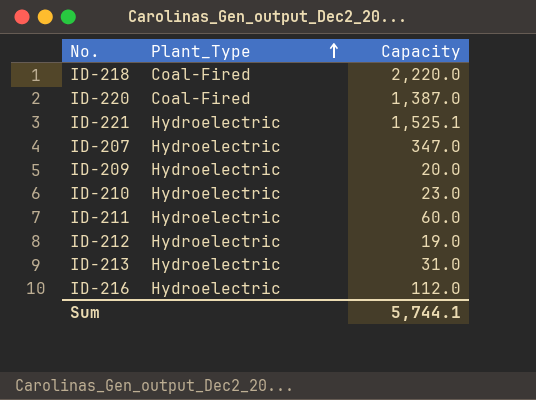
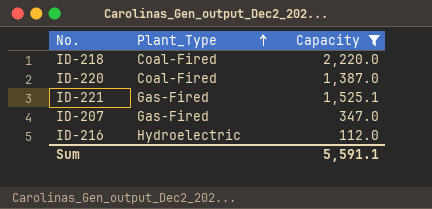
filter: none -> Capacity >= 112.0
ID-221 | Plant_Type: Hydroelectric -> Gas-Fired
ID-207 | Plant_Type: Hydroelectric -> Gas-Fired
Sum | Capacity: 5,744.1 -> 5,591.1

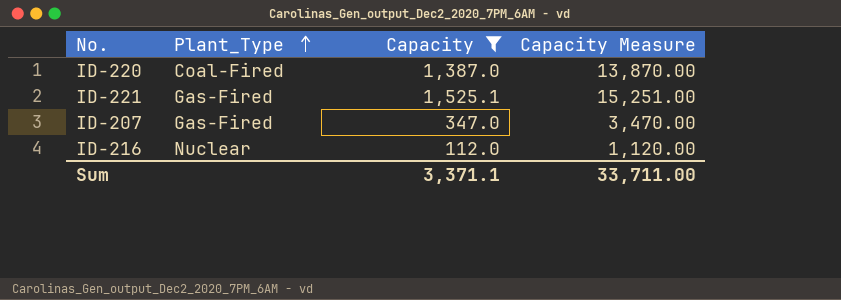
column Capacity Measure | formula: none -> [Capacity] * 10
row ID-218: Coal-Fired | 2,220.0 -> none
ID-216 | Plant_Type: Hydroelectric -> Nuclear
Sum | Capacity: 5,591.1 -> 3,371.1

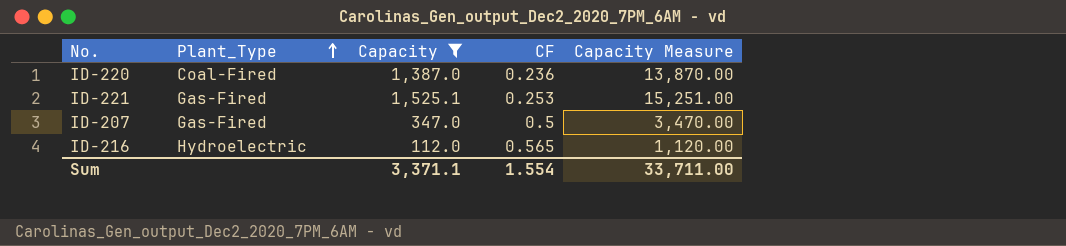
column CF | position: none -> 4
ID-216 | Plant_Type: Nuclear -> Hydroelectric

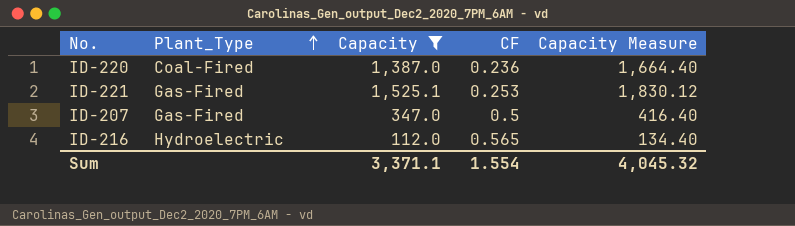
column Capacity Measure | formula: [Capacity] * 10 -> [Capacity] * 1.2
Sum | Capacity Measure: 33,711.00 -> 4,045.32

